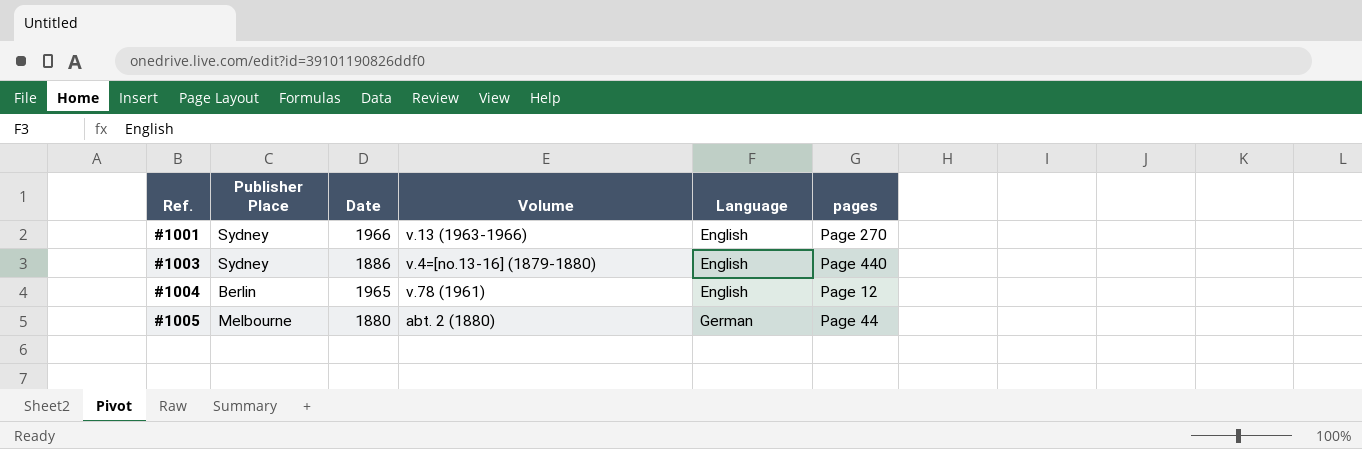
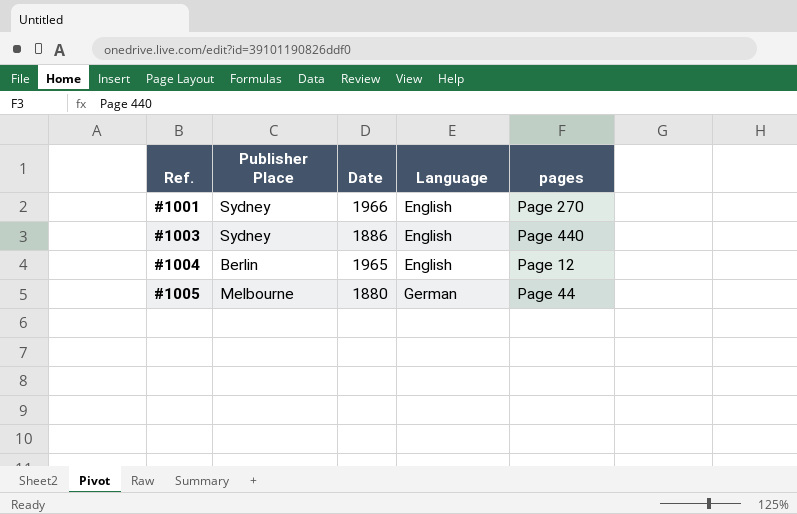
column Volume | position: 4 -> none

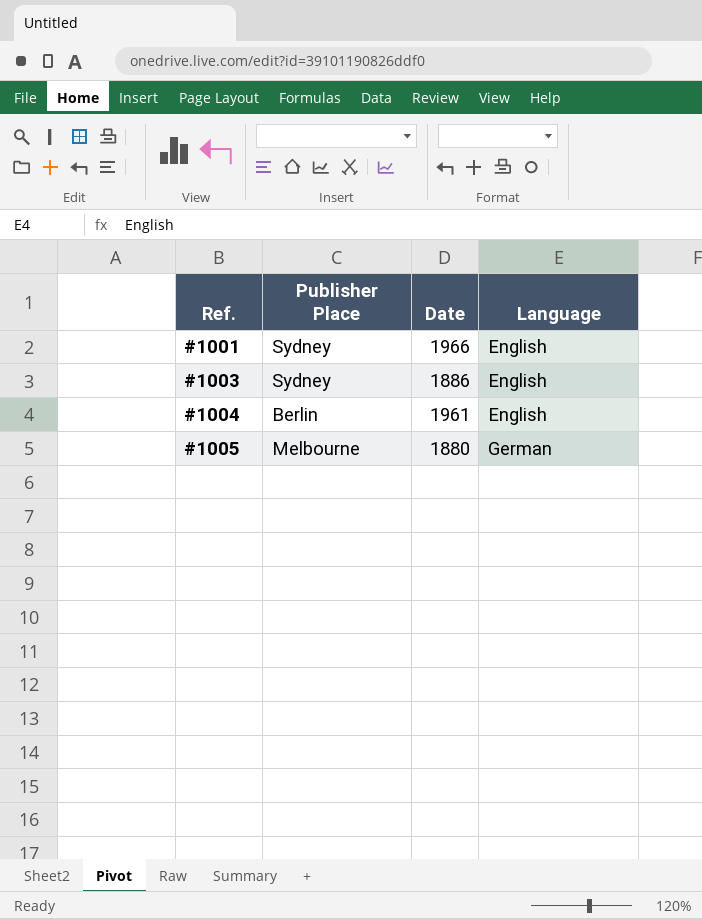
column pages | position: 5 -> none
#1004 | Date: 1965 -> 1961

